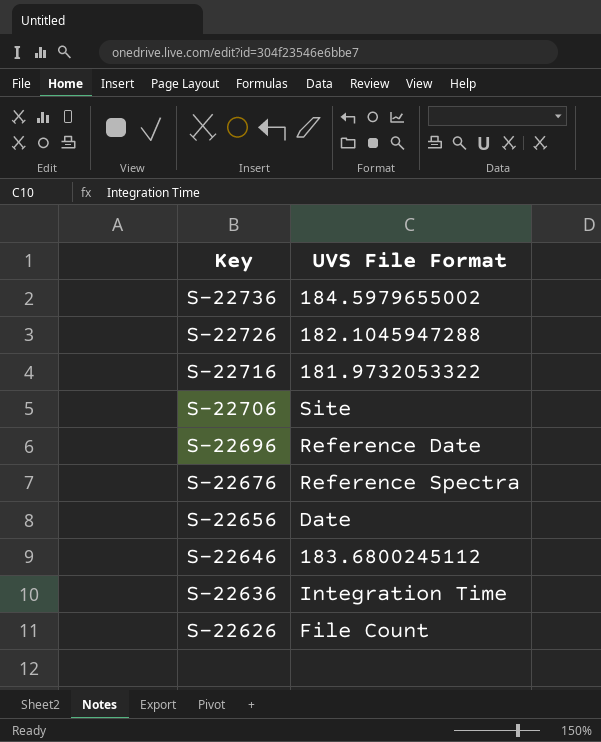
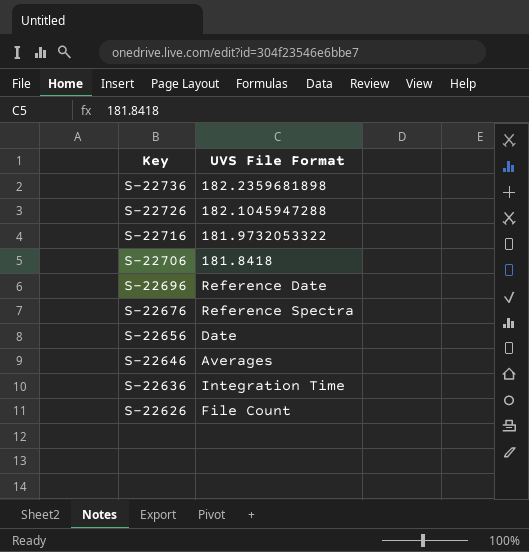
S-22736 | UVS File Format: 184.5979655002 -> 182.2359681898
S-22706 | UVS File Format: Site -> 181.8418
S-22646 | UVS File Format: 183.6800245112 -> Averages

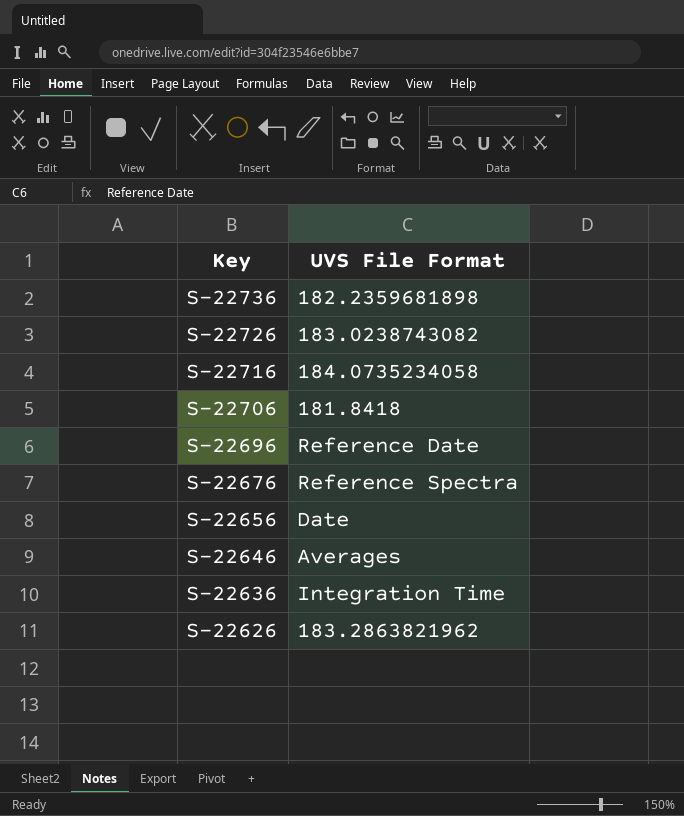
S-22726 | UVS File Format: 182.1045947288 -> 183.0238743082
S-22716 | UVS File Format: 181.9732053322 -> 184.0735234058
S-22626 | UVS File Format: File Count -> 183.2863821962

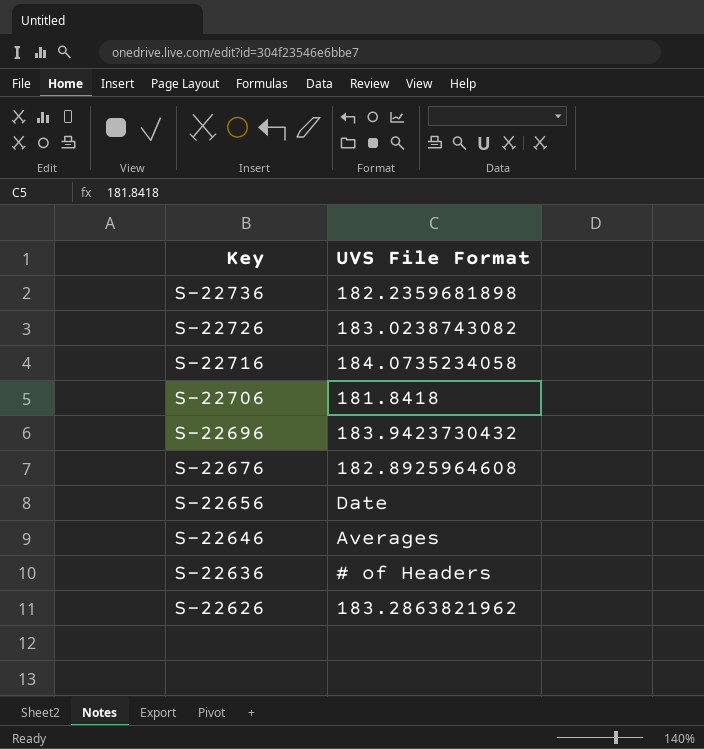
S-22696 | UVS File Format: Reference Date -> 183.9423730432
S-22676 | UVS File Format: Reference Spectra -> 182.8925964608
S-22636 | UVS File Format: Integration Time -> # of Headers

